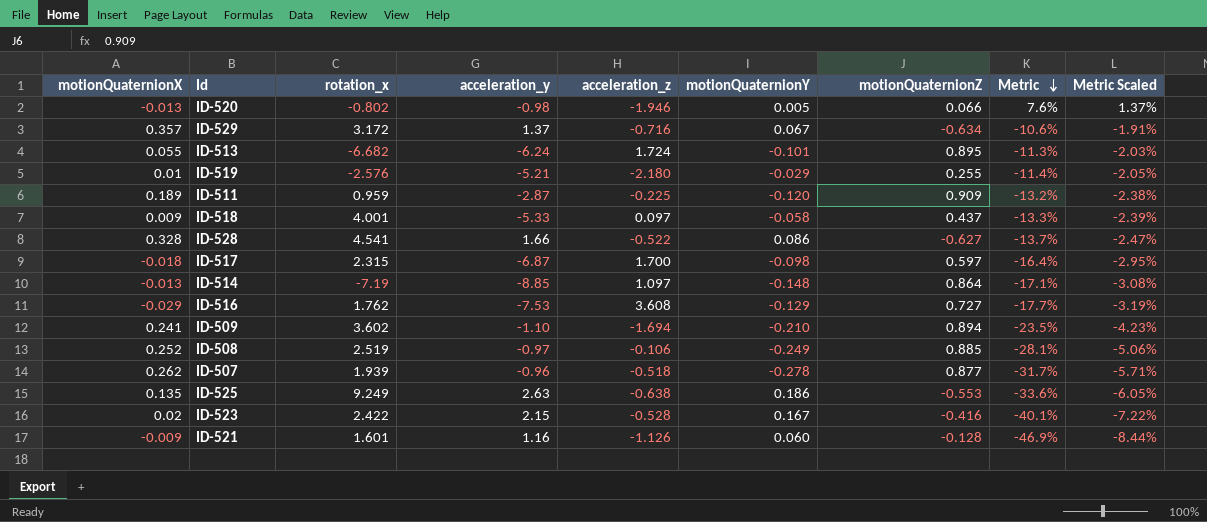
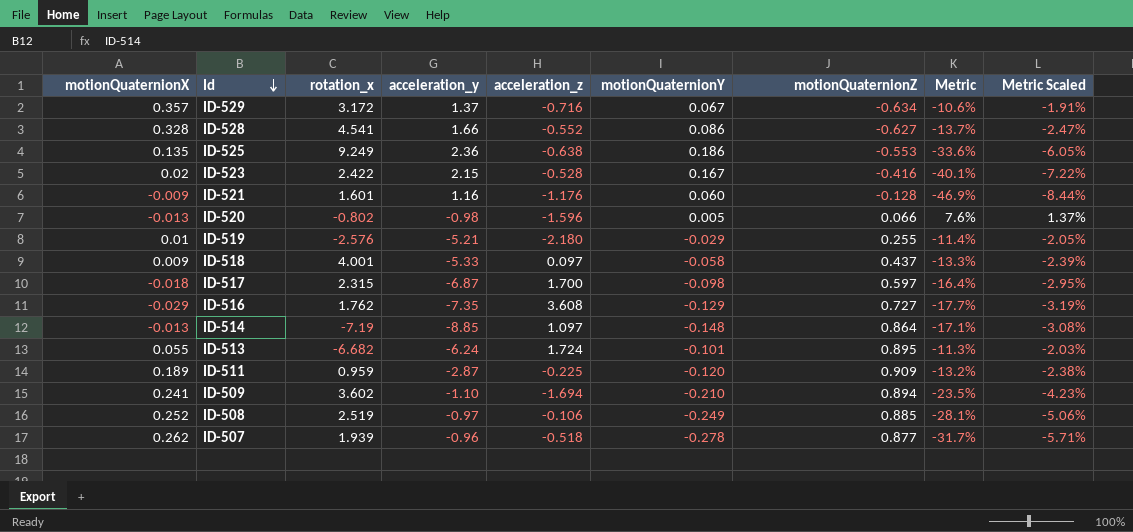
row order: Metric descending -> Id descending
ID-528 | acceleration_z: -0.522 -> -0.552
ID-525 | acceleration_y: 2.63 -> 2.36
ID-521 | acceleration_z: -1.126 -> -1.176
ID-520 | acceleration_z: -1.946 -> -1.596
ID-516 | acceleration_y: -7.53 -> -7.35

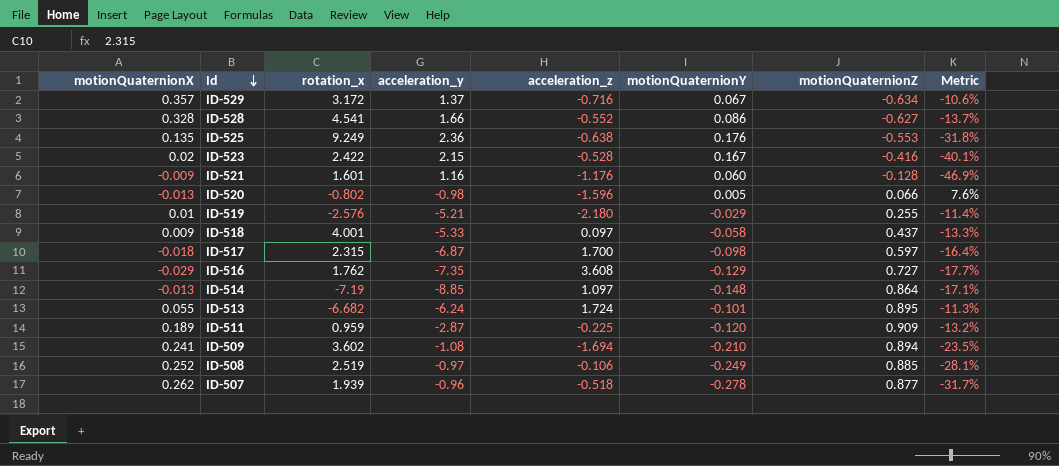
column Metric Scaled | formula: [Metric] * 0.18 -> none
ID-525 | motionQuaternionY: 0.186 -> 0.176
ID-525 | Metric: -33.6% -> -31.8%
ID-509 | acceleration_y: -1.10 -> -1.08

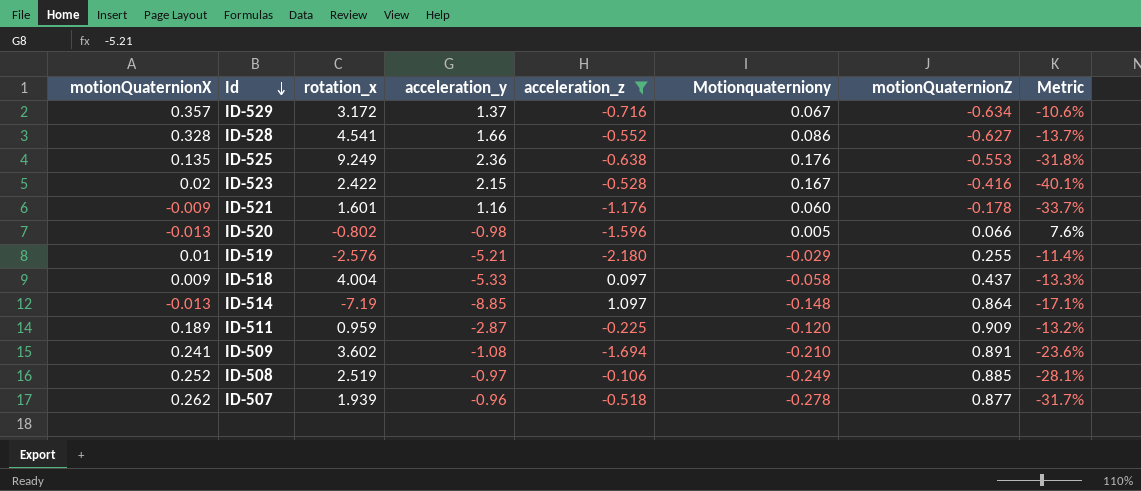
filter: none -> acceleration_z <= 1.097
column name: motionQuaternionY -> Motionquaterniony
ID-521 | motionQuaternionZ: -0.128 -> -0.178
ID-521 | Metric: -46.9% -> -33.7%
ID-518 | rotation_x: 4.001 -> 4.004
ID-509 | motionQuaternionZ: 0.894 -> 0.891
ID-509 | Metric: -23.5% -> -23.6%

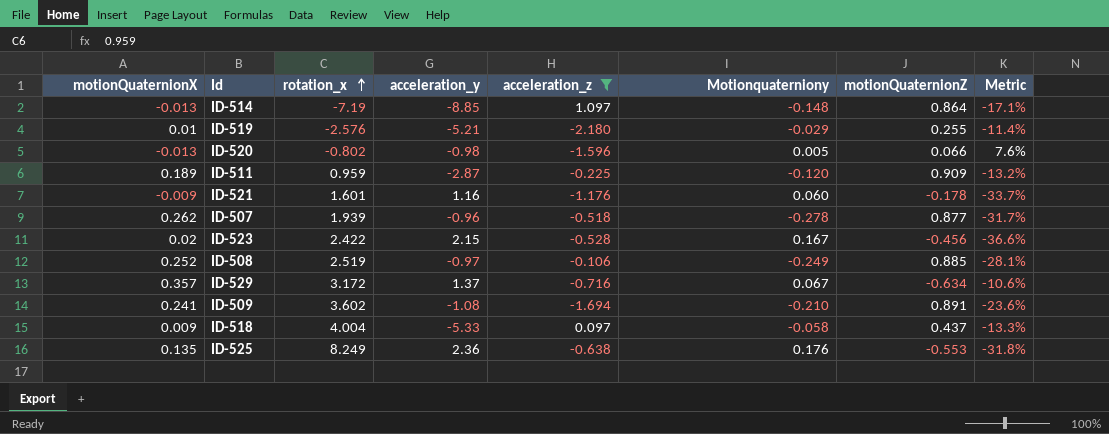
row order: Id descending -> rotation_x ascending
row ID-528: 0.328 | 4.541 | 1.66 | -0.552 | 0.086 | -0.627 | -13.7% -> none
ID-523 | motionQuaternionZ: -0.416 -> -0.456
ID-523 | Metric: -40.1% -> -36.6%
ID-525 | rotation_x: 9.249 -> 8.249

